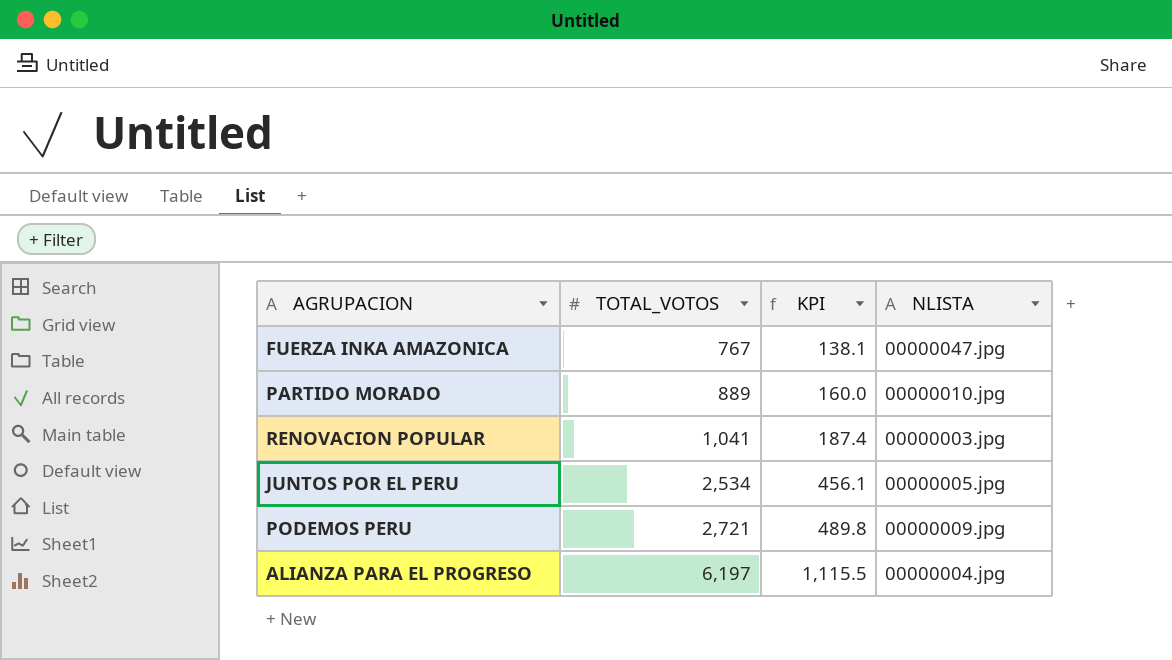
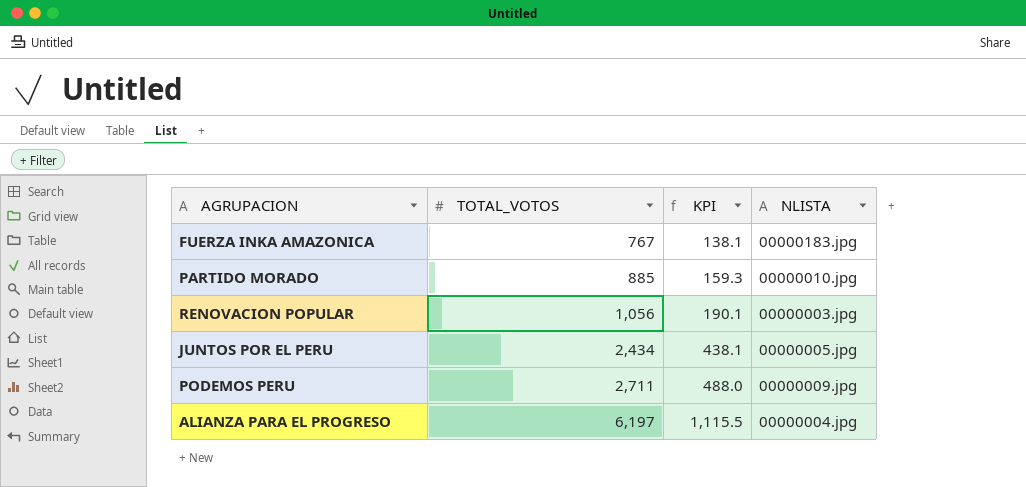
FUERZA INKA AMAZONICA | NLISTA: 00000047.jpg -> 00000183.jpg
PARTIDO MORADO | TOTAL_VOTOS: 889 -> 885
PARTIDO MORADO | KPI: 160.0 -> 159.3
RENOVACION POPULAR | TOTAL_VOTOS: 1,041 -> 1,056
RENOVACION POPULAR | KPI: 187.4 -> 190.1
JUNTOS POR EL PERU | TOTAL_VOTOS: 2,534 -> 2,434
JUNTOS POR EL PERU | KPI: 456.1 -> 438.1
PODEMOS PERU | TOTAL_VOTOS: 2,721 -> 2,711
PODEMOS PERU | KPI: 489.8 -> 488.0

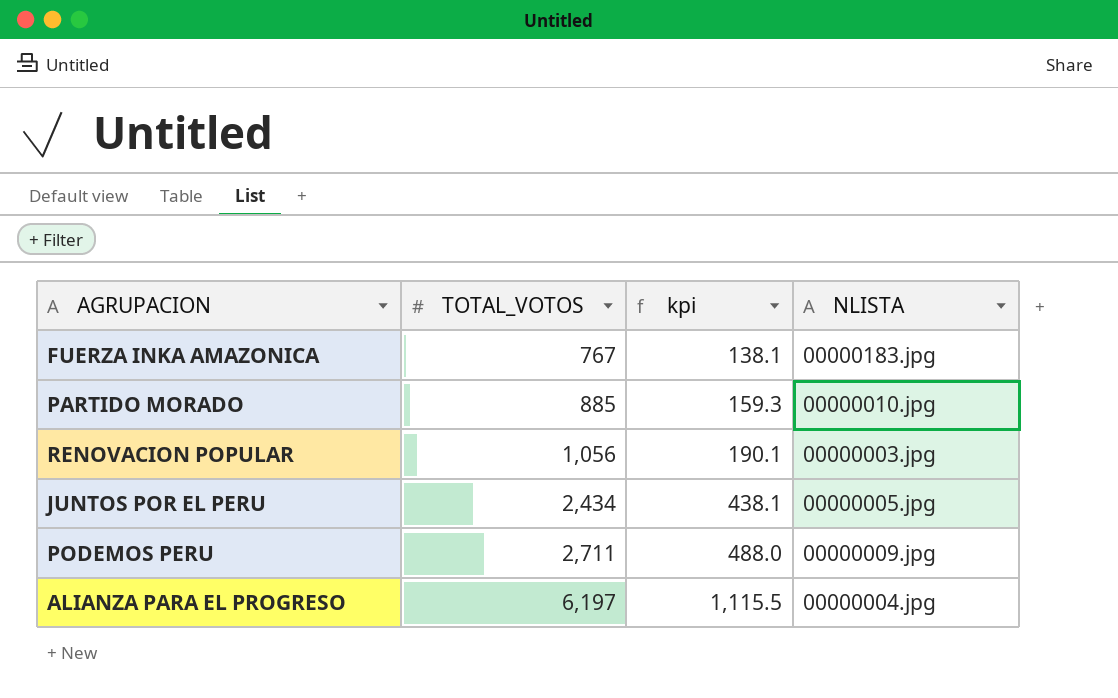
column name: KPI -> kpi

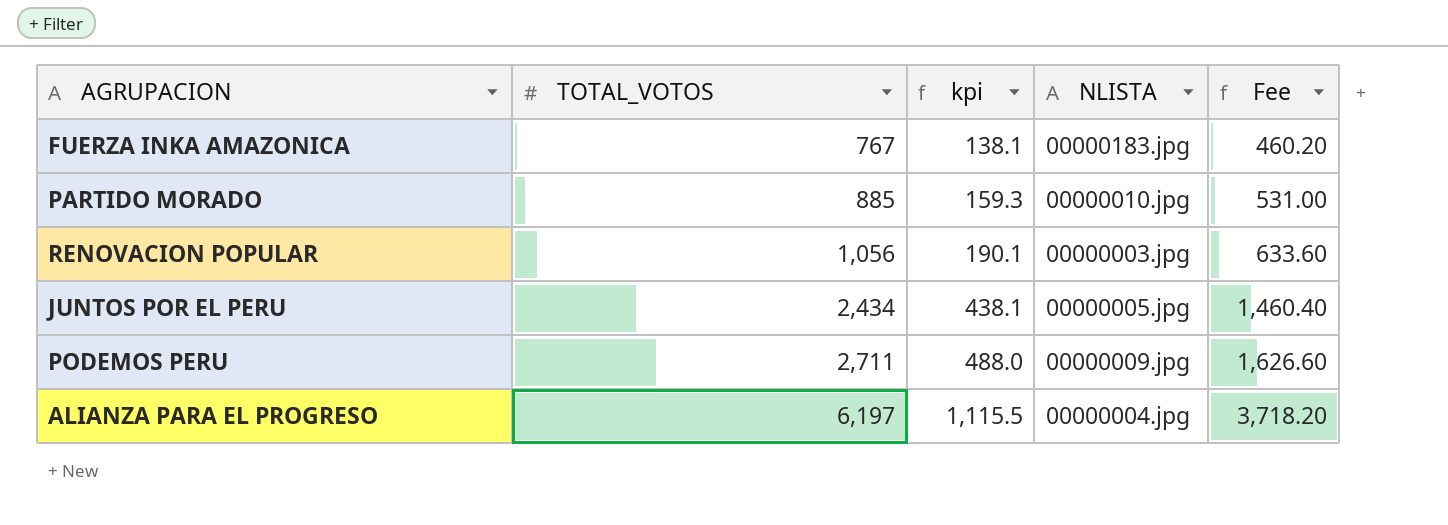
column Fee | formula: none -> [TOTAL_VOTOS] * 0.6

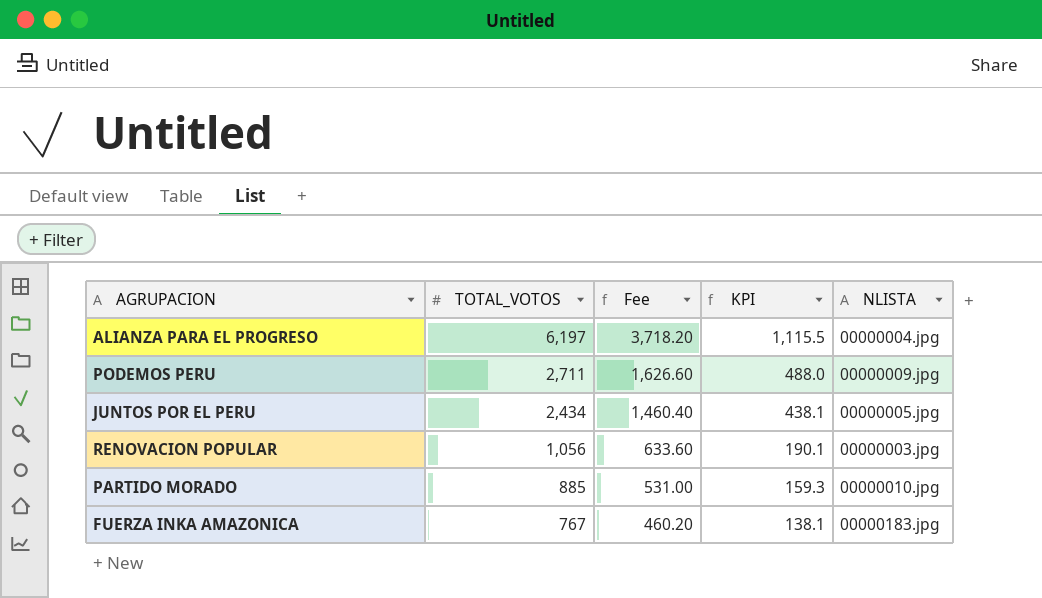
row order: TOTAL_VOTOS ascending -> TOTAL_VOTOS descending
column Fee | position: 5 -> 3
column name: kpi -> KPI

